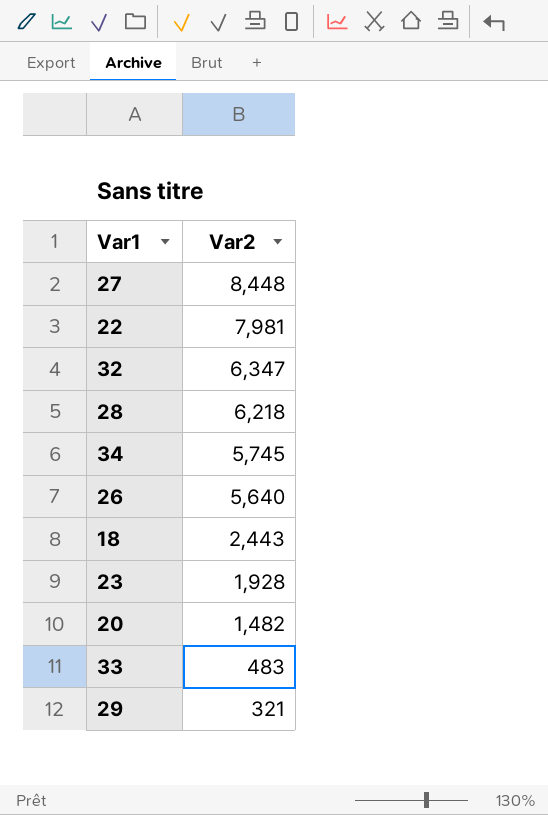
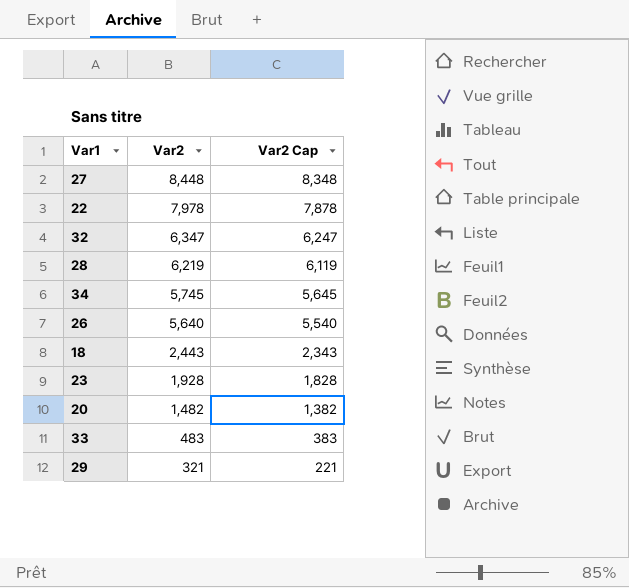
column Var2 Cap | formula: none -> [Var2] - 100
22 | Var2: 7,981 -> 7,978
28 | Var2: 6,218 -> 6,219

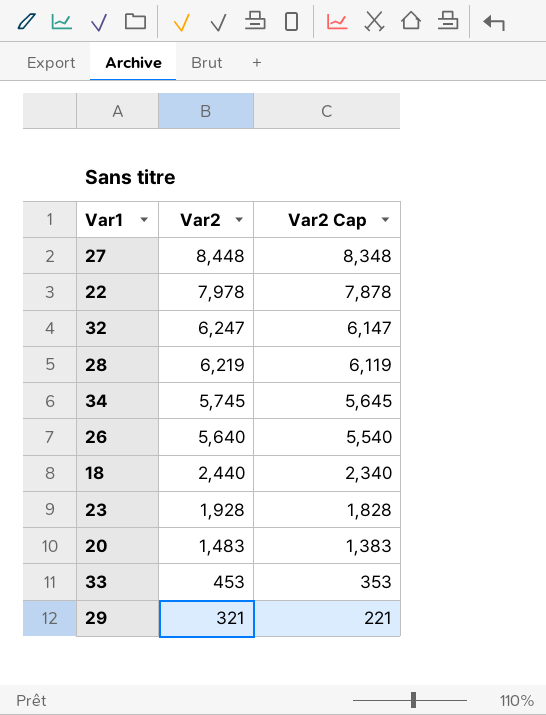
32 | Var2: 6,347 -> 6,247
32 | Var2 Cap: 6,247 -> 6,147
18 | Var2: 2,443 -> 2,440
18 | Var2 Cap: 2,343 -> 2,340
20 | Var2: 1,482 -> 1,483
20 | Var2 Cap: 1,382 -> 1,383
33 | Var2: 483 -> 453
33 | Var2 Cap: 383 -> 353

